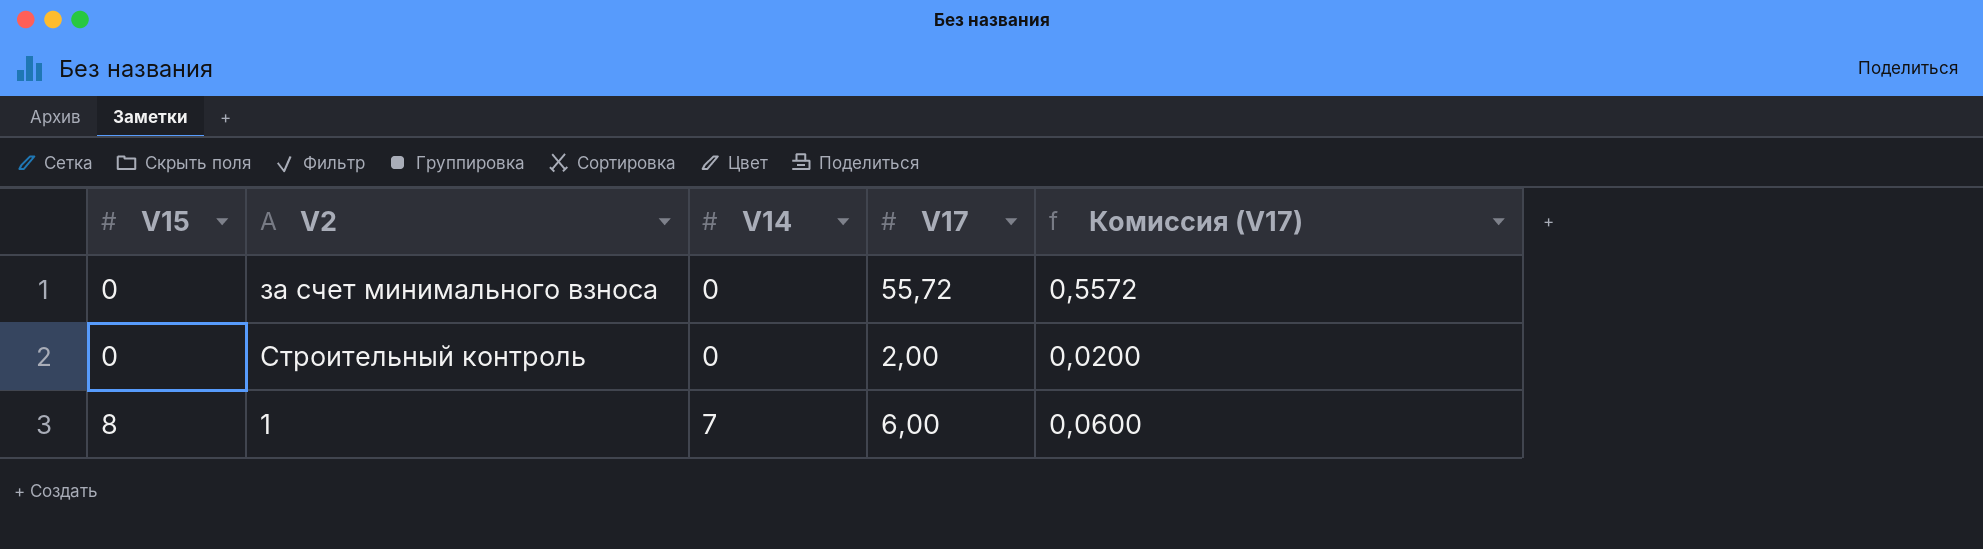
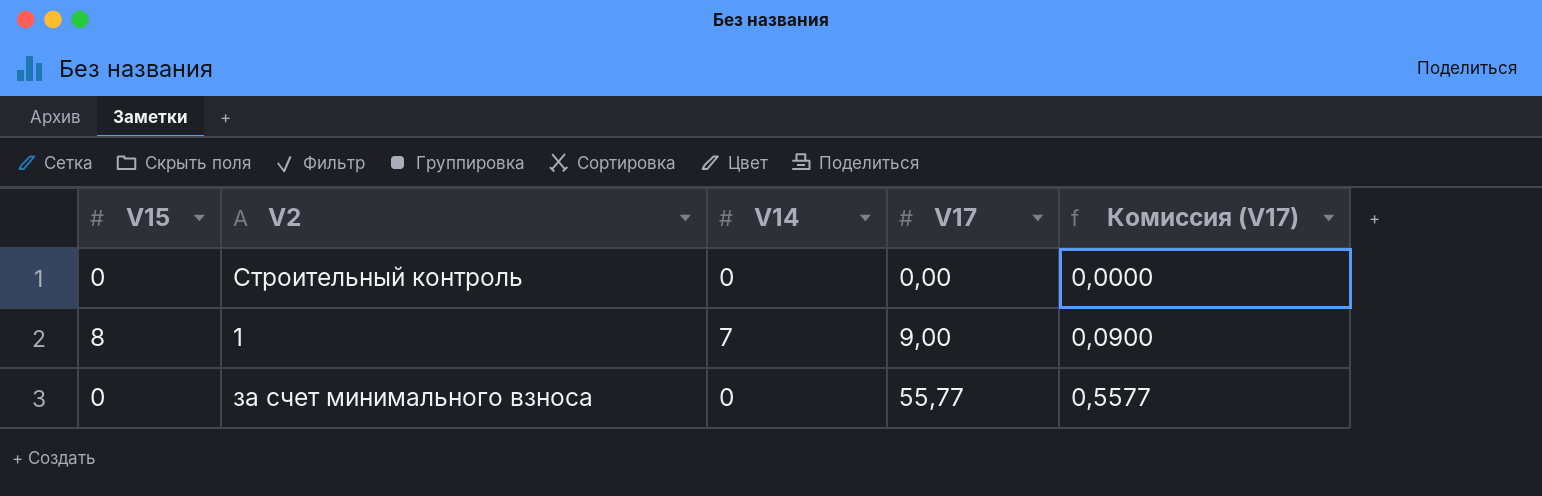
row order: V15 ascending -> V17 ascending
Строительный контроль | V17: 2,00 -> 0,00
Строительный контроль | Комиссия (V17): 0,0200 -> 0,0000
1 | V17: 6,00 -> 9,00
1 | Комиссия (V17): 0,0600 -> 0,0900
за счет минимального взноса | V17: 55,72 -> 55,77
за счет минимального взноса | Комиссия (V17): 0,5572 -> 0,5577

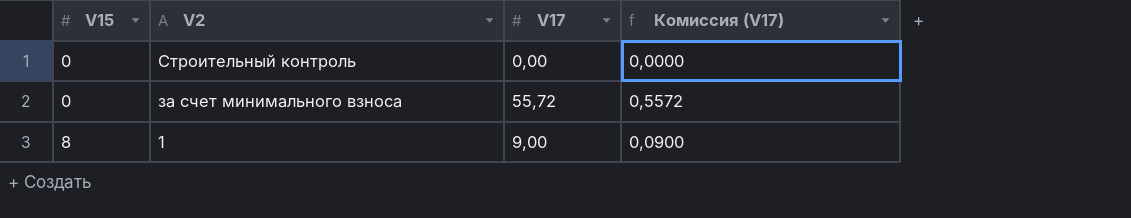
row order: V17 ascending -> V15 ascending
column V14 | position: 3 -> none
за счет минимального взноса | V17: 55,77 -> 55,72
за счет минимального взноса | Комиссия (V17): 0,5577 -> 0,5572

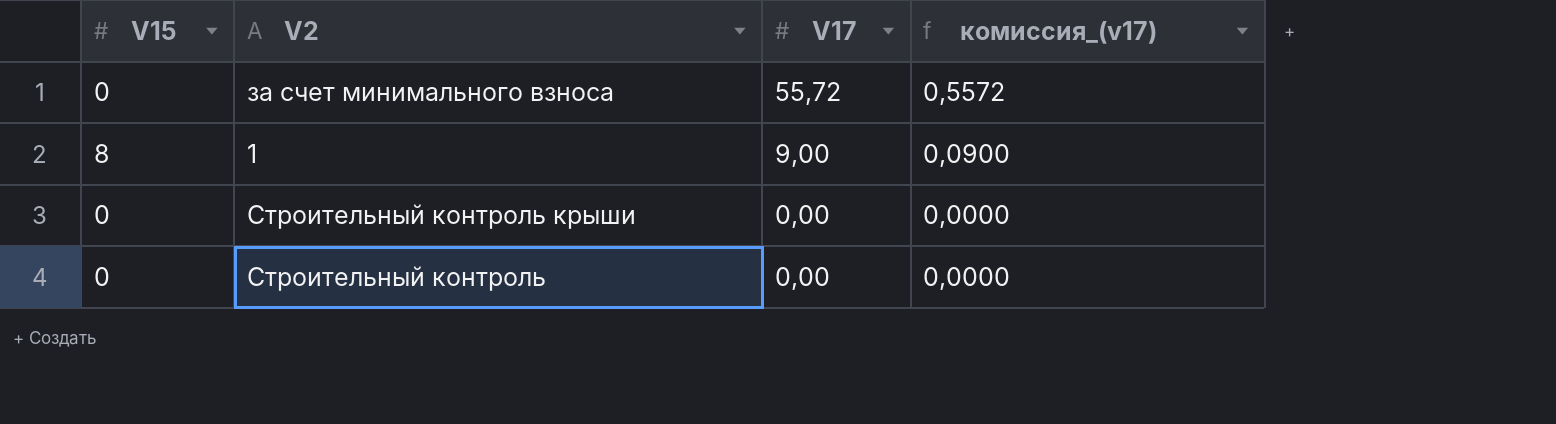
row order: V15 ascending -> V17 descending
column name: Комиссия (V17) -> комиссия_(v17)
row Строительный контроль крыши: none -> 0 | 0,00 | 0,0000

